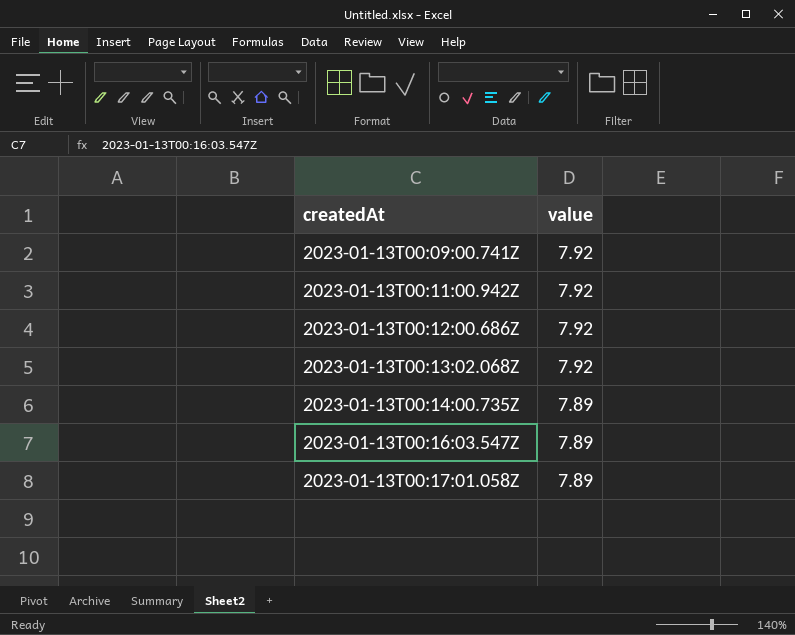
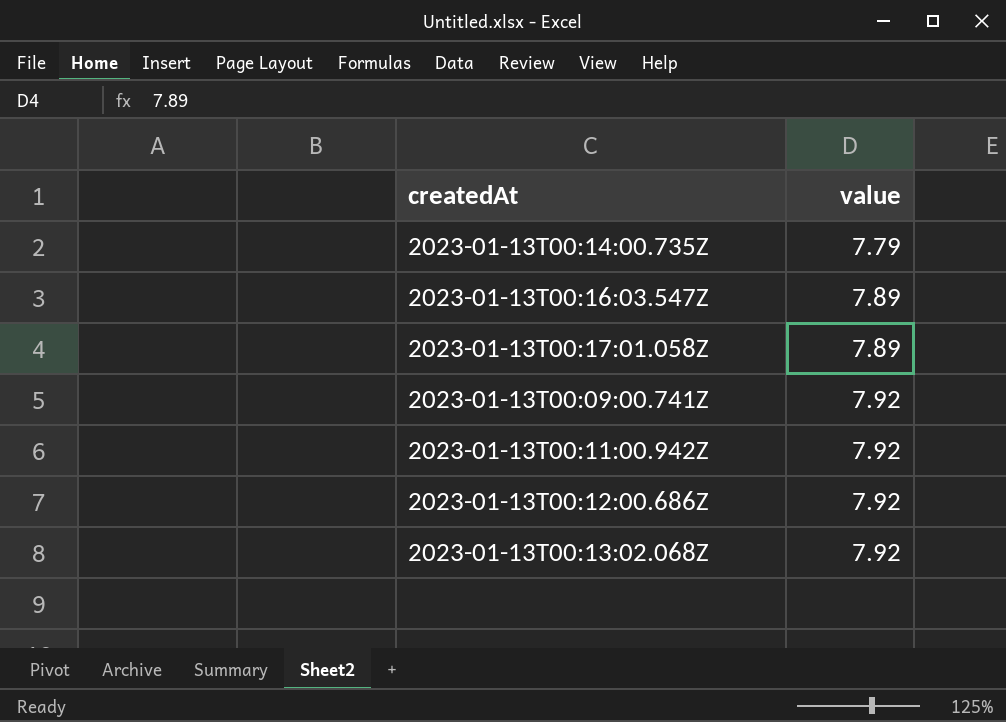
row order: createdAt ascending -> value ascending
2023-01-13T00:14:00.735Z | value: 7.89 -> 7.79

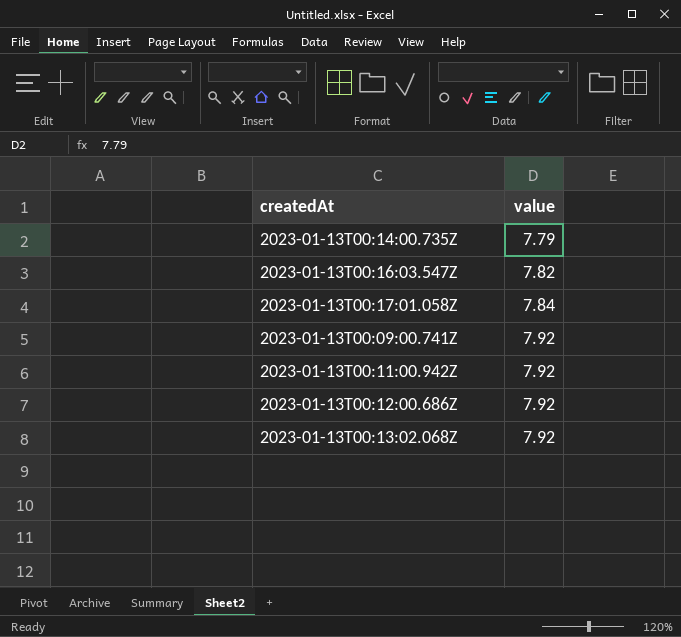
2023-01-13T00:16:03.547Z | value: 7.89 -> 7.82
2023-01-13T00:17:01.058Z | value: 7.89 -> 7.84

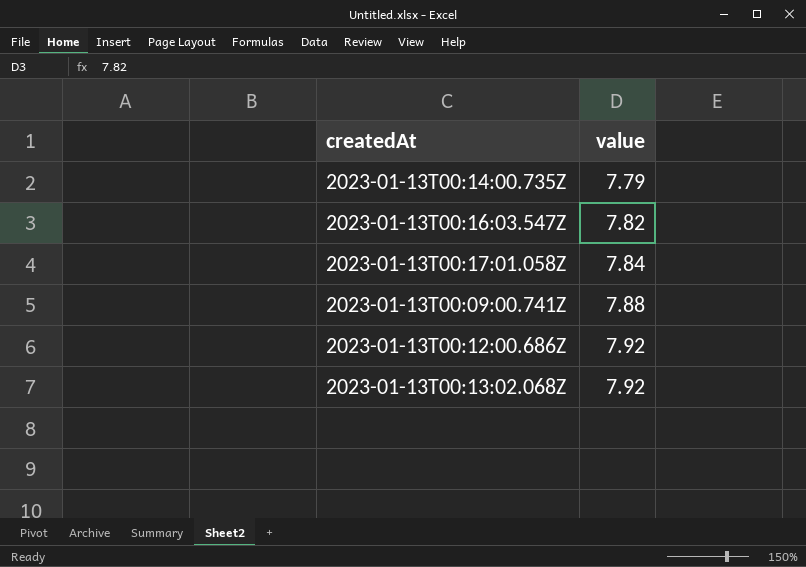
row 2023-01-13T00:11:00.942Z: 7.92 -> none
2023-01-13T00:09:00.741Z | value: 7.92 -> 7.88

